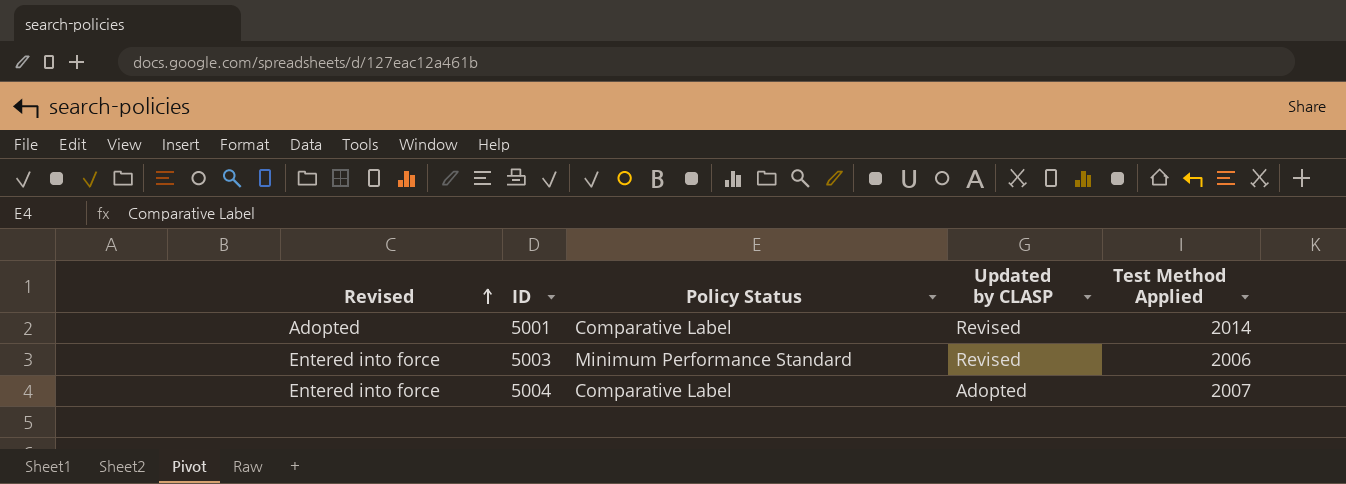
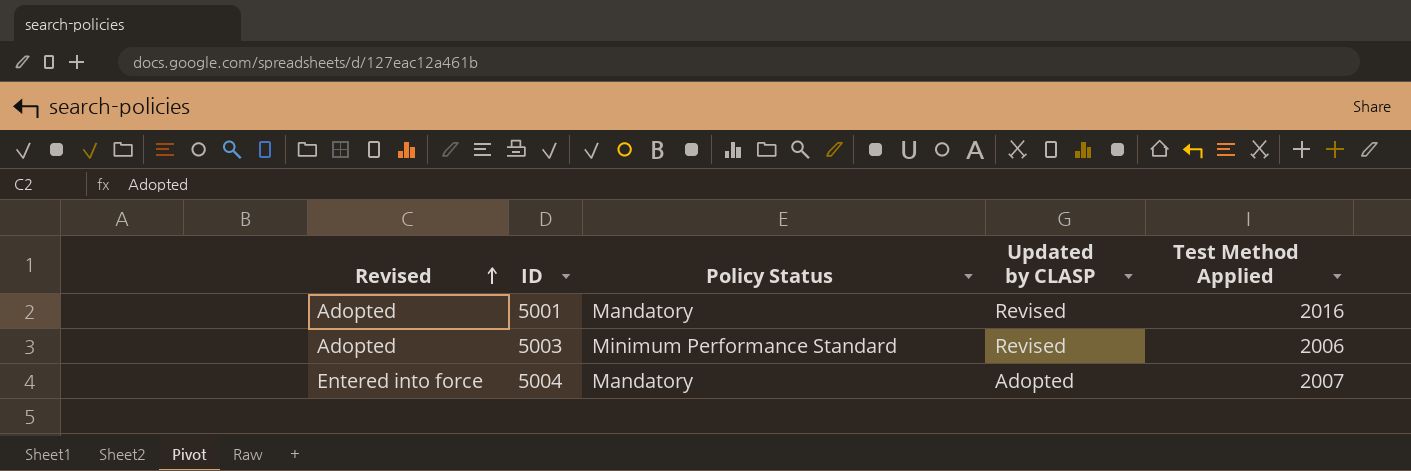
5001 | Policy Status: Comparative Label -> Mandatory
5001 | Test Method Applied: 2014 -> 2016
5003 | Revised: Entered into force -> Adopted
5004 | Policy Status: Comparative Label -> Mandatory

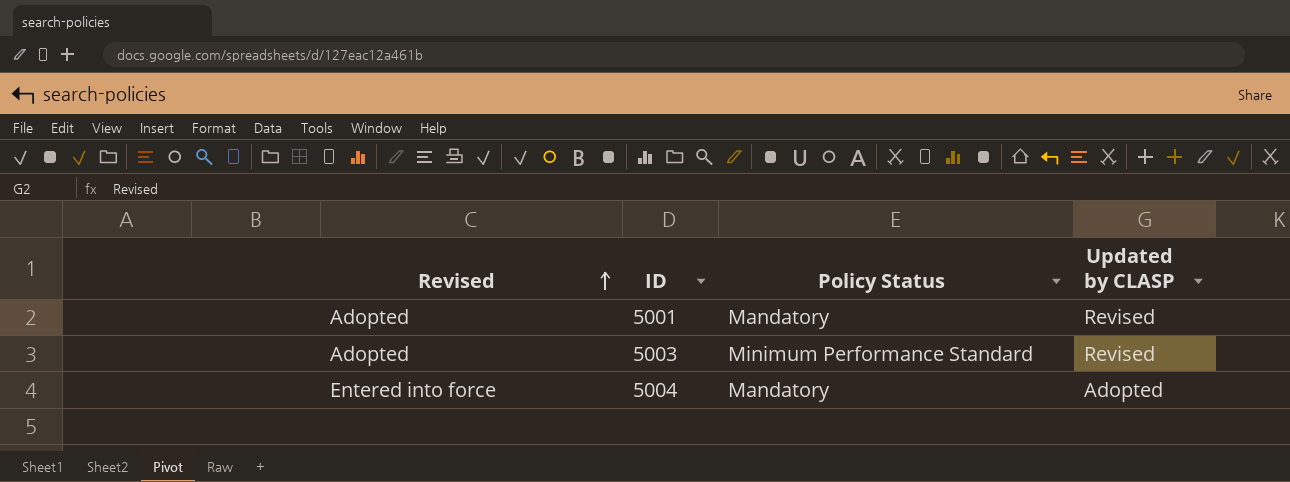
column Test Method Applied | position: 5 -> none

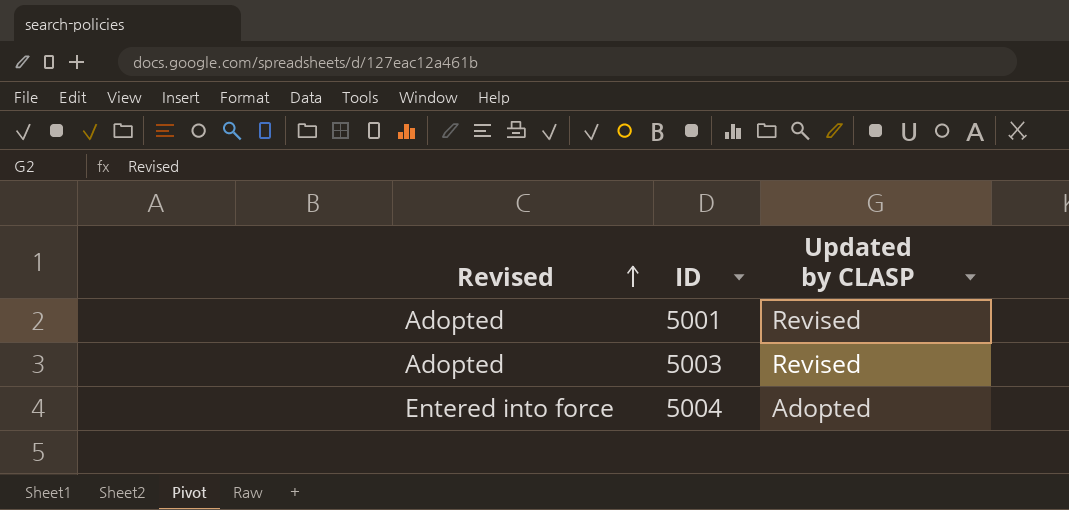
column Policy Status | position: 3 -> none

